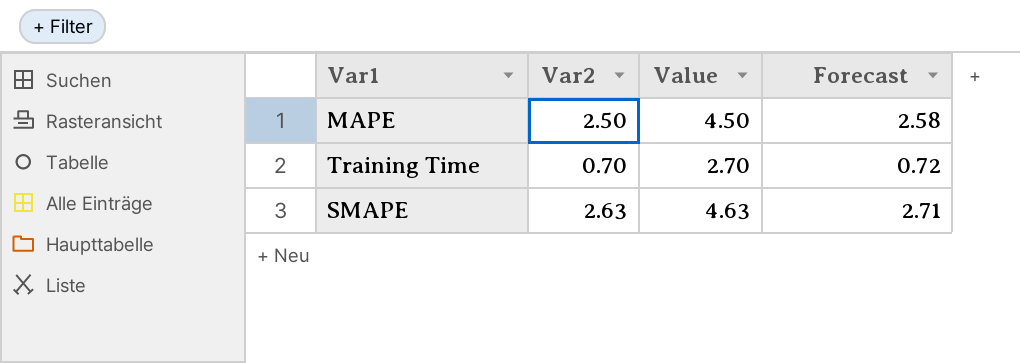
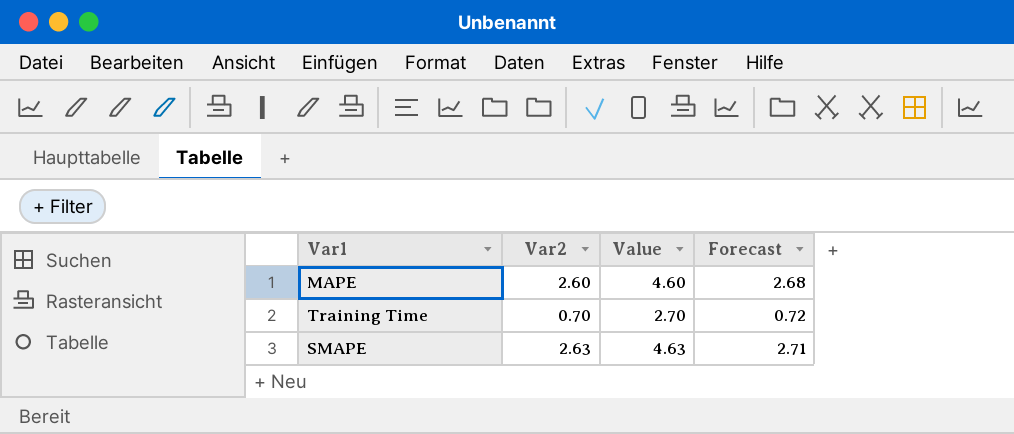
MAPE | Var2: 2.50 -> 2.60
MAPE | Value: 4.50 -> 4.60
MAPE | Forecast: 2.58 -> 2.68

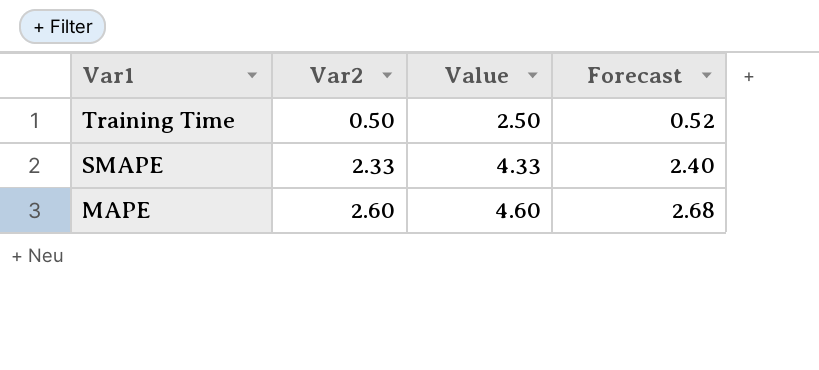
row order: none -> Var1 descending
Training Time | Var2: 0.70 -> 0.50
Training Time | Value: 2.70 -> 2.50
Training Time | Forecast: 0.72 -> 0.52
SMAPE | Var2: 2.63 -> 2.33
SMAPE | Value: 4.63 -> 4.33
SMAPE | Forecast: 2.71 -> 2.40

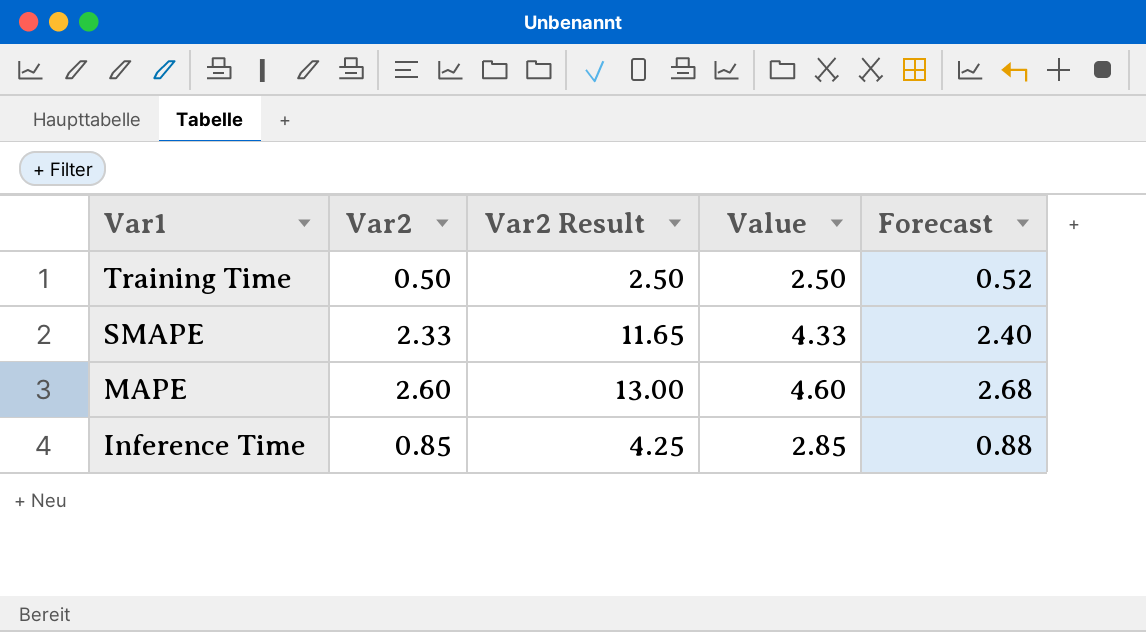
column Var2 Result | formula: none -> [Var2] * 5
row Inference Time: none -> 0.85 | 4.25 | 2.85 | 0.88

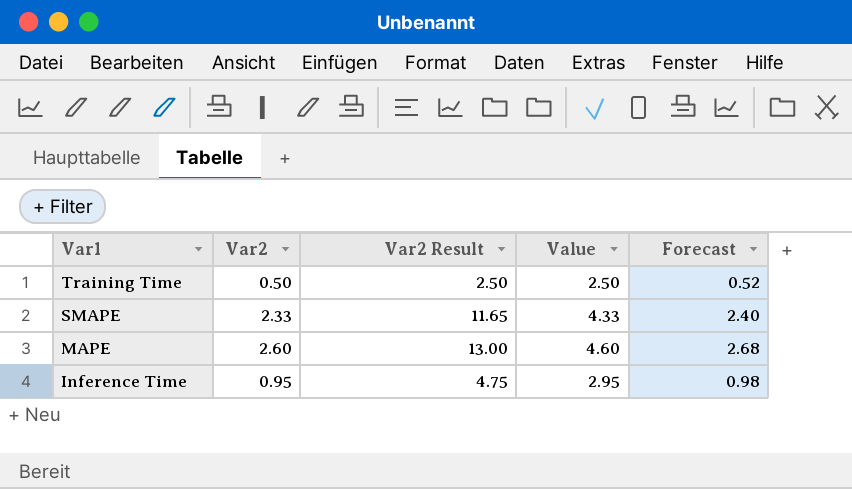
Inference Time | Var2: 0.85 -> 0.95
Inference Time | Var2 Result: 4.25 -> 4.75
Inference Time | Value: 2.85 -> 2.95
Inference Time | Forecast: 0.88 -> 0.98

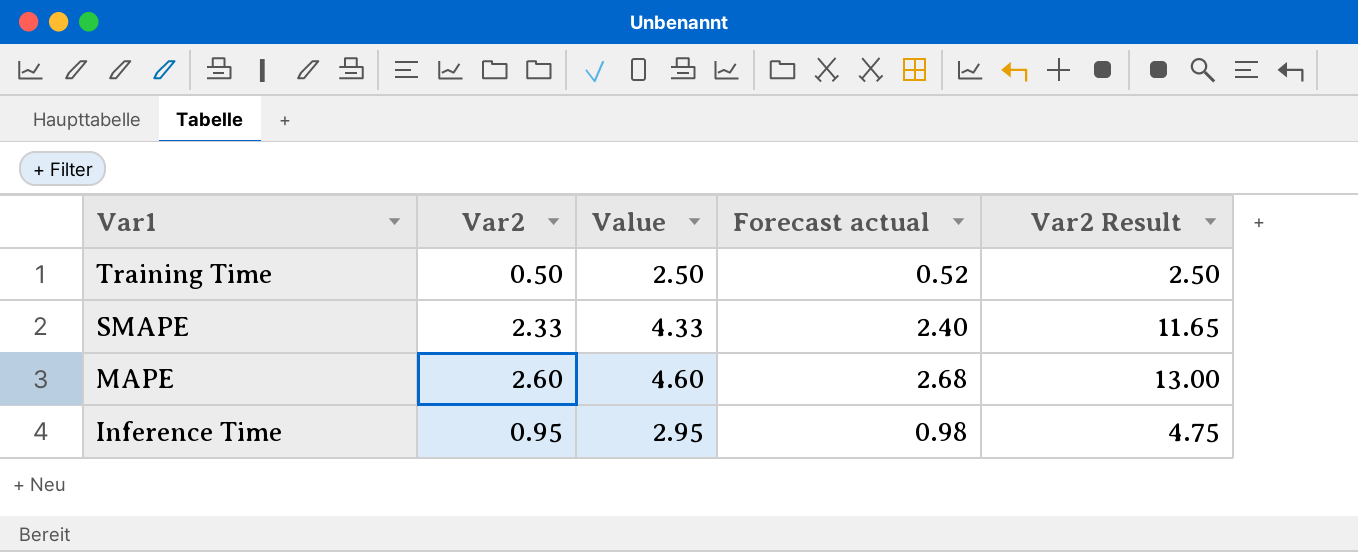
column name: Forecast -> Forecast actual
column Var2 Result | position: 3 -> 5

